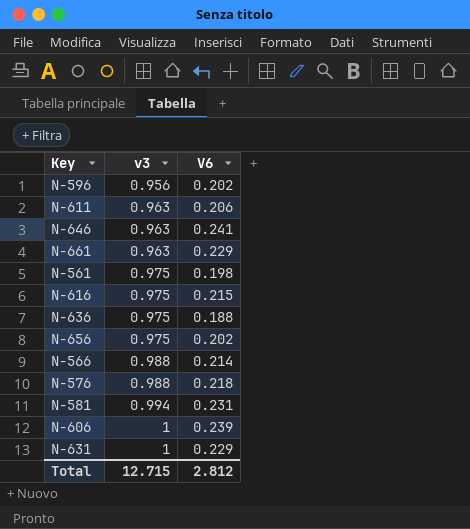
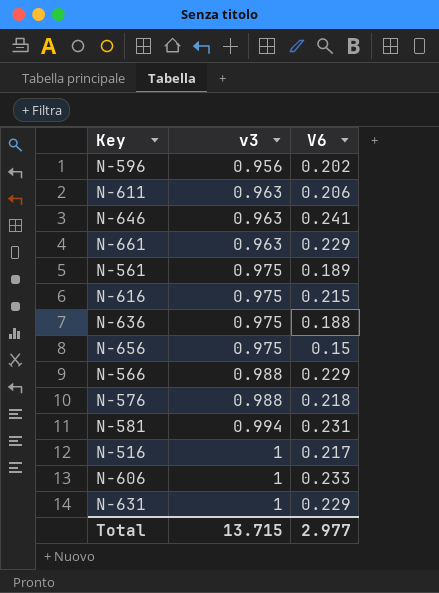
N-561 | V6: 0.198 -> 0.189
N-656 | V6: 0.202 -> 0.15
N-566 | V6: 0.214 -> 0.229
row N-516: none -> 1 | 0.217
N-606 | V6: 0.239 -> 0.233
Total | v3: 12.715 -> 13.715
Total | V6: 2.812 -> 2.977

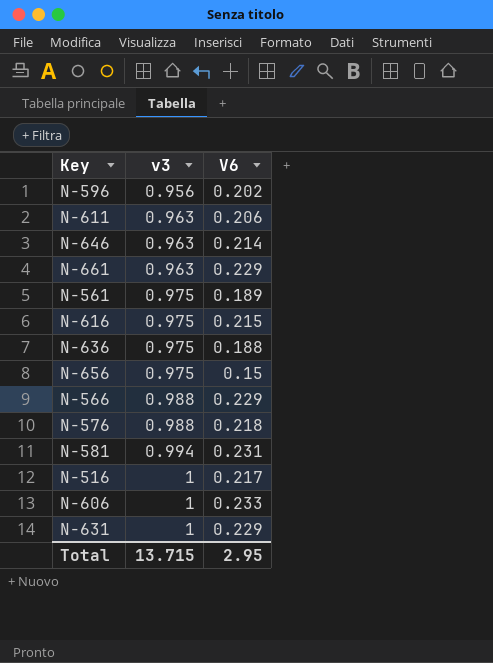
N-646 | V6: 0.241 -> 0.214
Total | V6: 2.977 -> 2.95

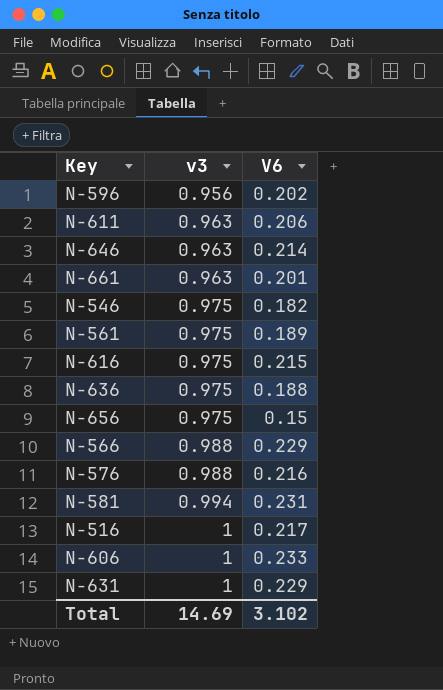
N-661 | V6: 0.229 -> 0.201
row N-546: none -> 0.975 | 0.182
N-576 | V6: 0.218 -> 0.216
Total | v3: 13.715 -> 14.69
Total | V6: 2.95 -> 3.102

